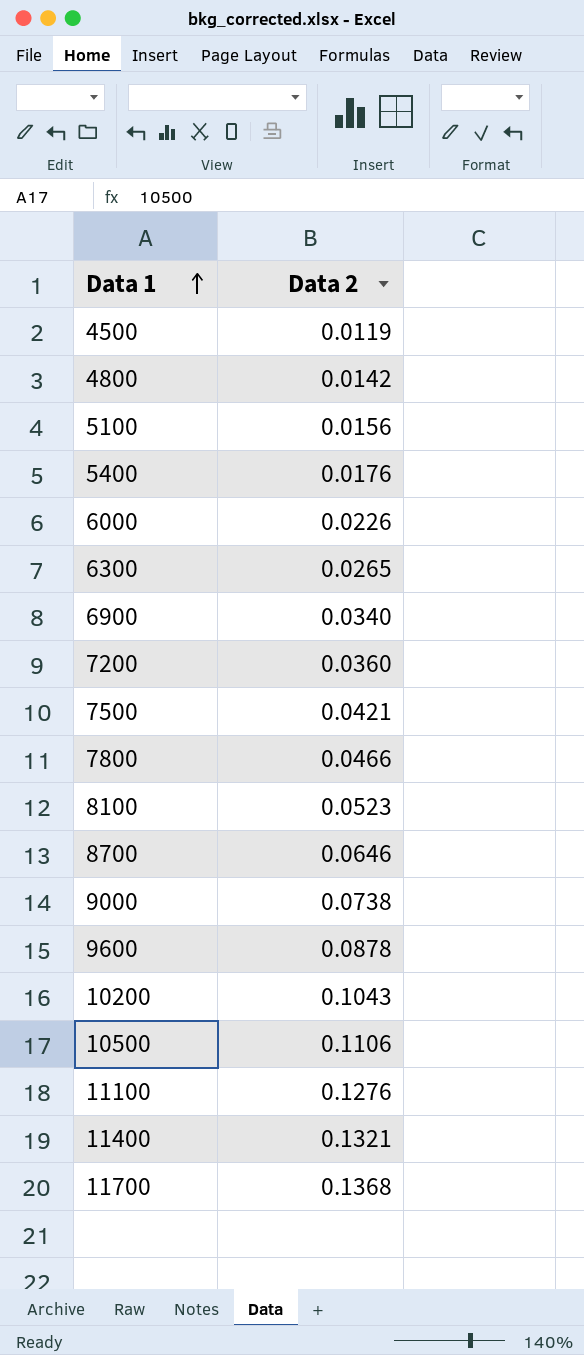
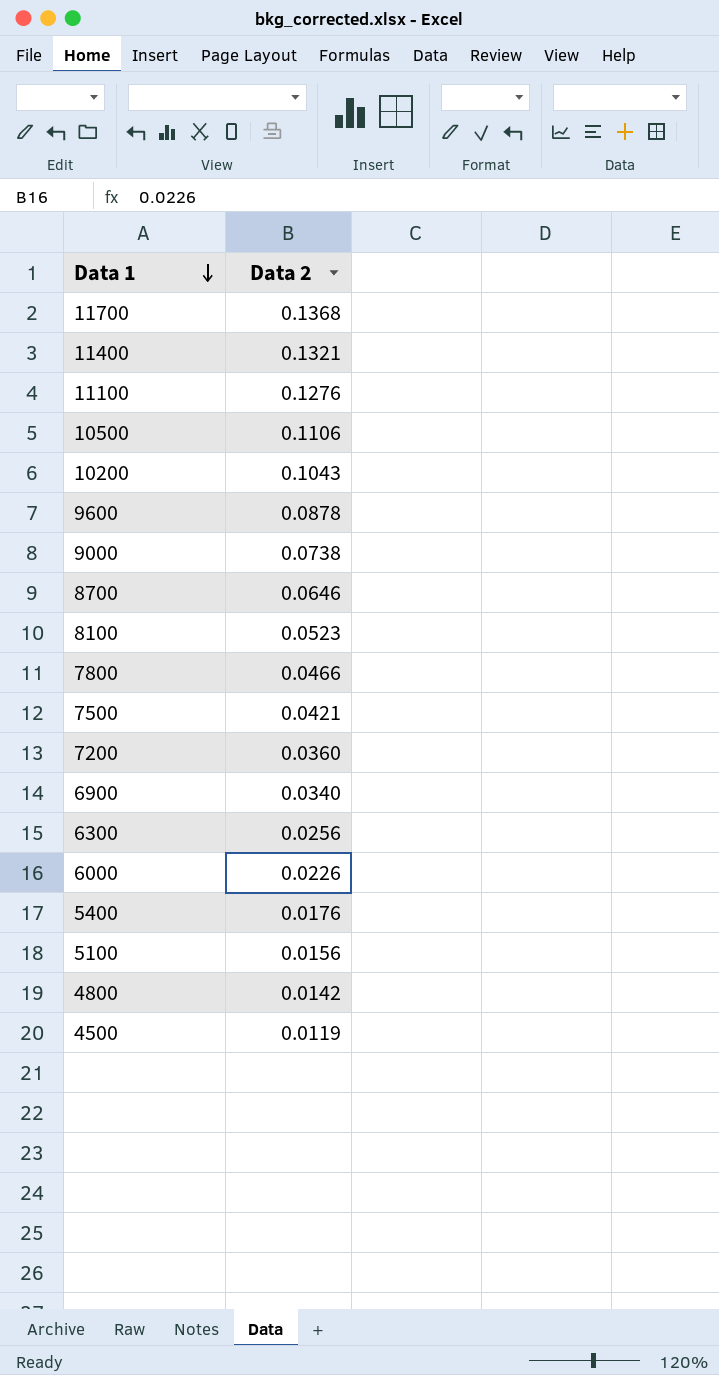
row order: Data 1 ascending -> Data 1 descending
6300 | Data 2: 0.0265 -> 0.0256

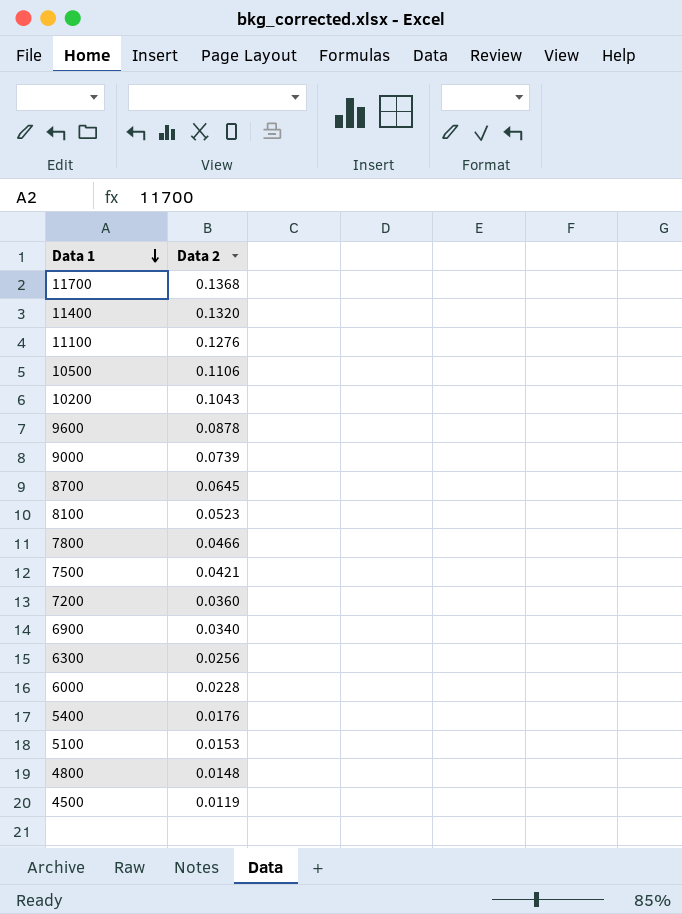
11400 | Data 2: 0.1321 -> 0.1320
9000 | Data 2: 0.0738 -> 0.0739
8700 | Data 2: 0.0646 -> 0.0645
6000 | Data 2: 0.0226 -> 0.0228
5100 | Data 2: 0.0156 -> 0.0153
4800 | Data 2: 0.0142 -> 0.0148

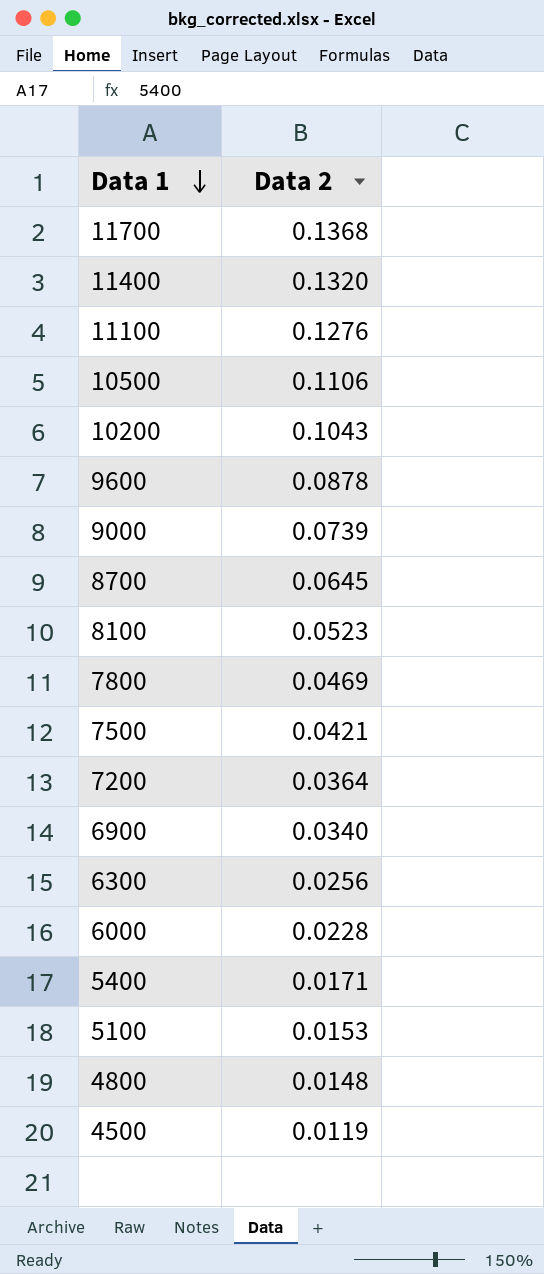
7800 | Data 2: 0.0466 -> 0.0469
7200 | Data 2: 0.0360 -> 0.0364
5400 | Data 2: 0.0176 -> 0.0171

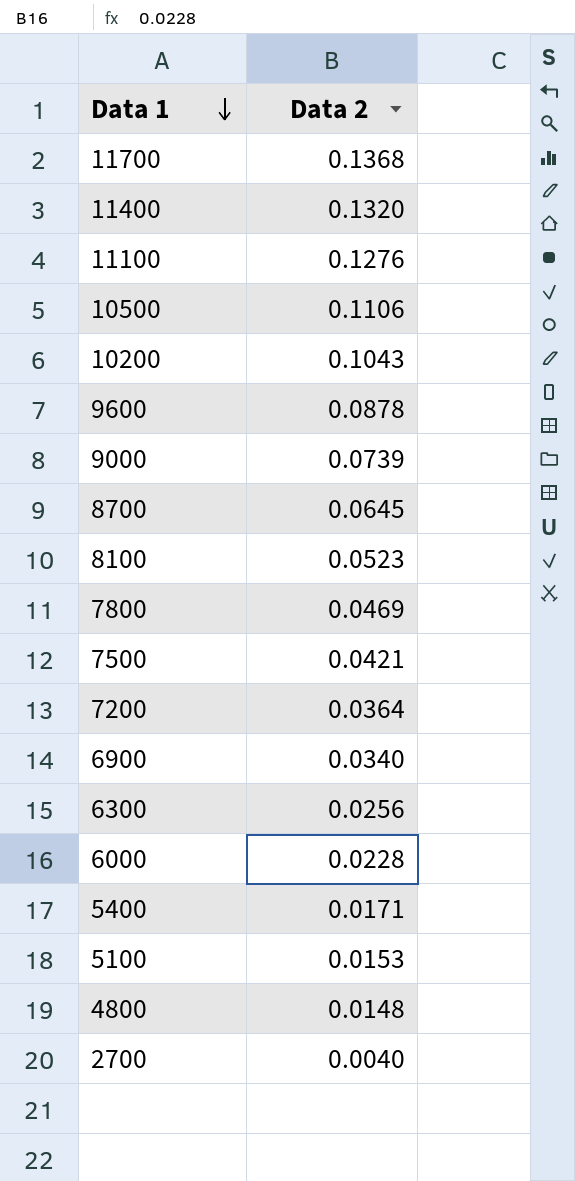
row 4500: 0.0119 -> none
row 2700: none -> 0.0040

